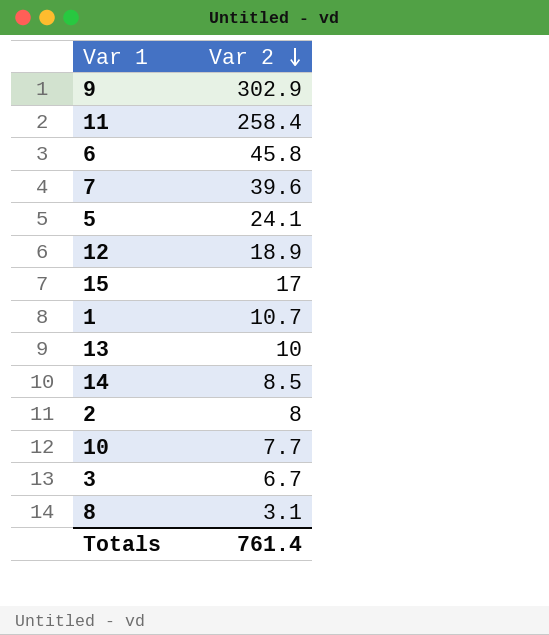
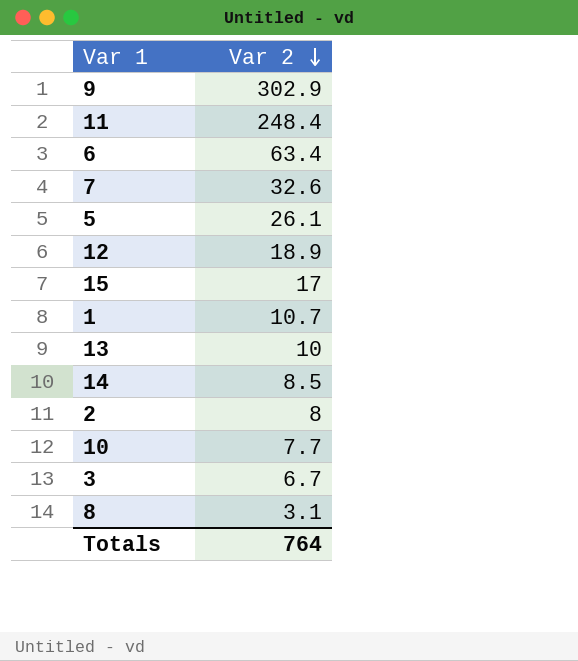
11 | Var 2: 258.4 -> 248.4
6 | Var 2: 45.8 -> 63.4
7 | Var 2: 39.6 -> 32.6
5 | Var 2: 24.1 -> 26.1
Totals | Var 2: 761.4 -> 764

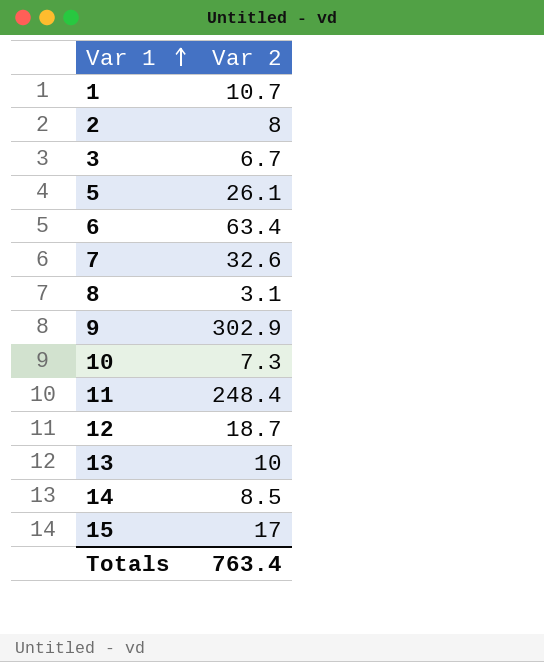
row order: Var 2 descending -> Var 1 ascending
10 | Var 2: 7.7 -> 7.3
12 | Var 2: 18.9 -> 18.7
Totals | Var 2: 764 -> 763.4

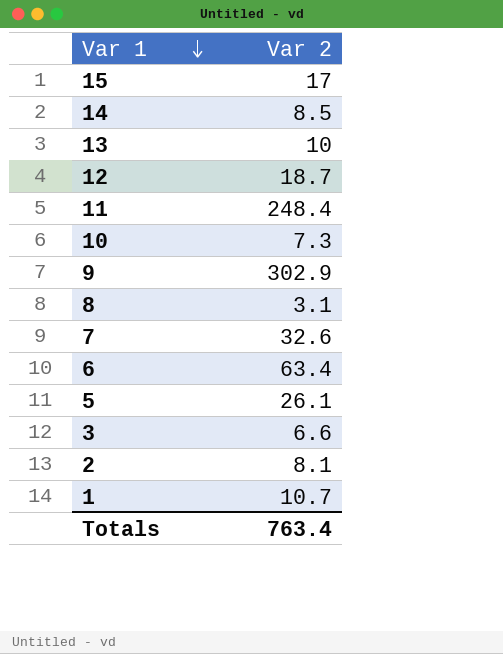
row order: Var 1 ascending -> Var 1 descending
3 | Var 2: 6.7 -> 6.6
2 | Var 2: 8 -> 8.1

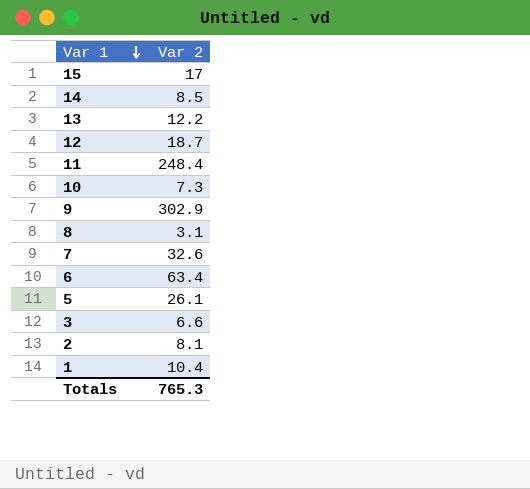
13 | Var 2: 10 -> 12.2
1 | Var 2: 10.7 -> 10.4
Totals | Var 2: 763.4 -> 765.3

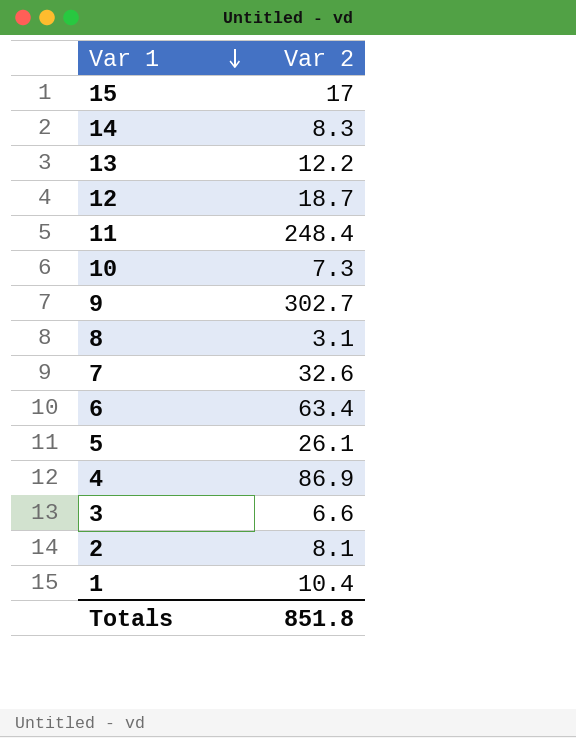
14 | Var 2: 8.5 -> 8.3
9 | Var 2: 302.9 -> 302.7
row 4: none -> 86.9
Totals | Var 2: 765.3 -> 851.8

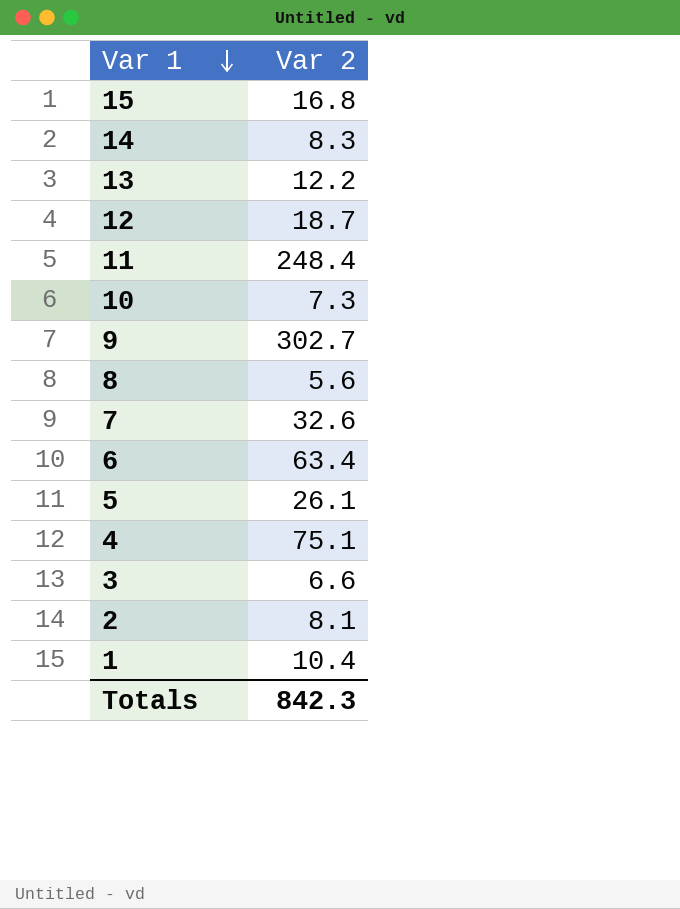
15 | Var 2: 17 -> 16.8
8 | Var 2: 3.1 -> 5.6
4 | Var 2: 86.9 -> 75.1
Totals | Var 2: 851.8 -> 842.3

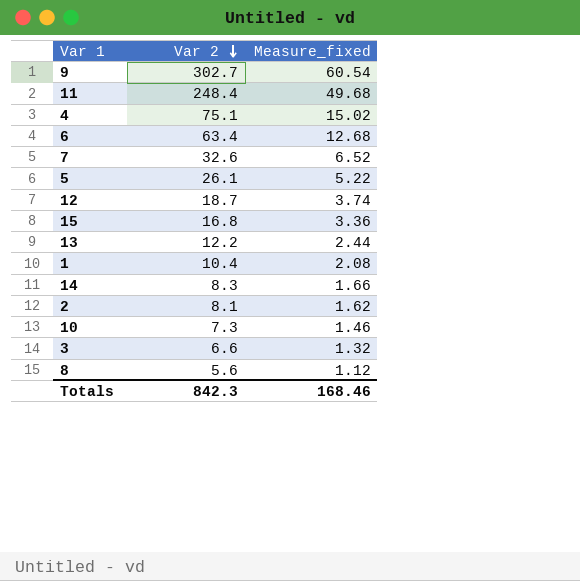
row order: Var 1 descending -> Var 2 descending
column Measure_fixed | formula: none -> [Var 2] * 0.2

